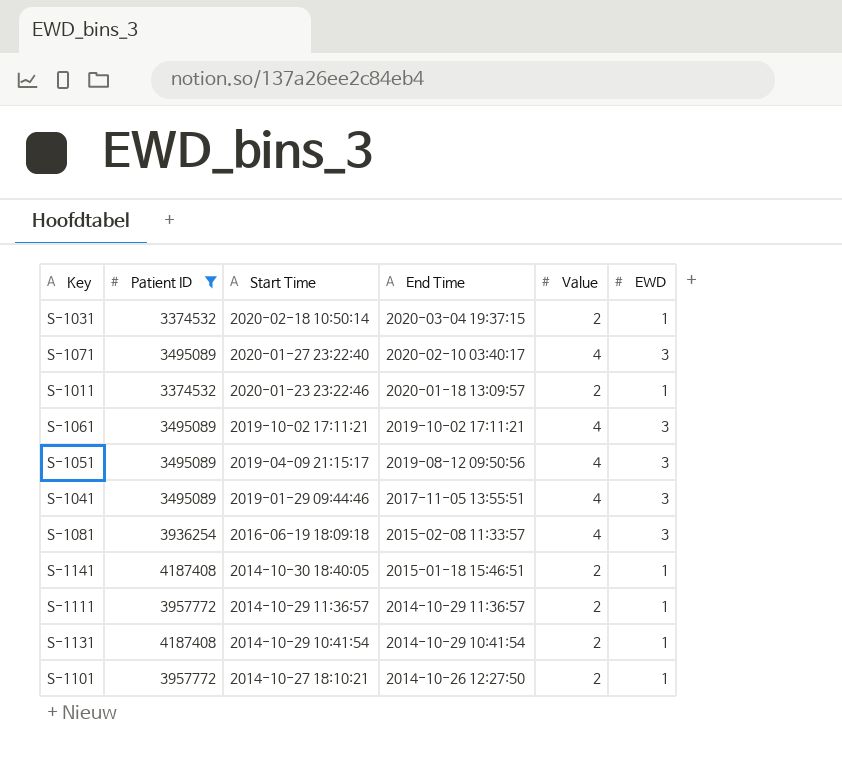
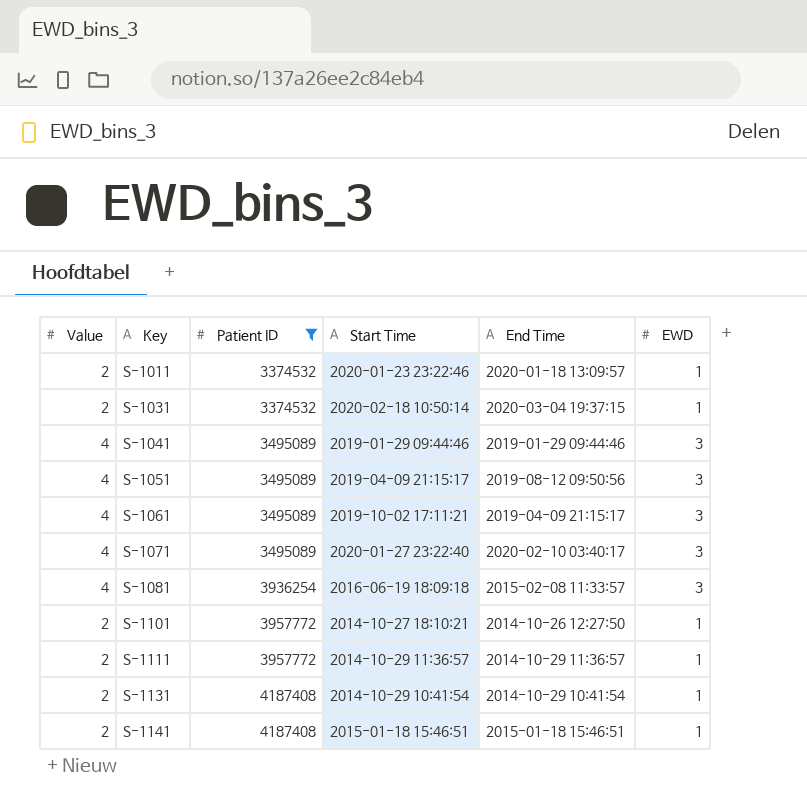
row order: Start Time descending -> Key ascending
column Value | position: 5 -> 1
S-1041 | End Time: 2017-11-05 13:55:51 -> 2019-01-29 09:44:46
S-1061 | End Time: 2019-10-02 17:11:21 -> 2019-04-09 21:15:17
S-1141 | Start Time: 2014-10-30 18:40:05 -> 2015-01-18 15:46:51

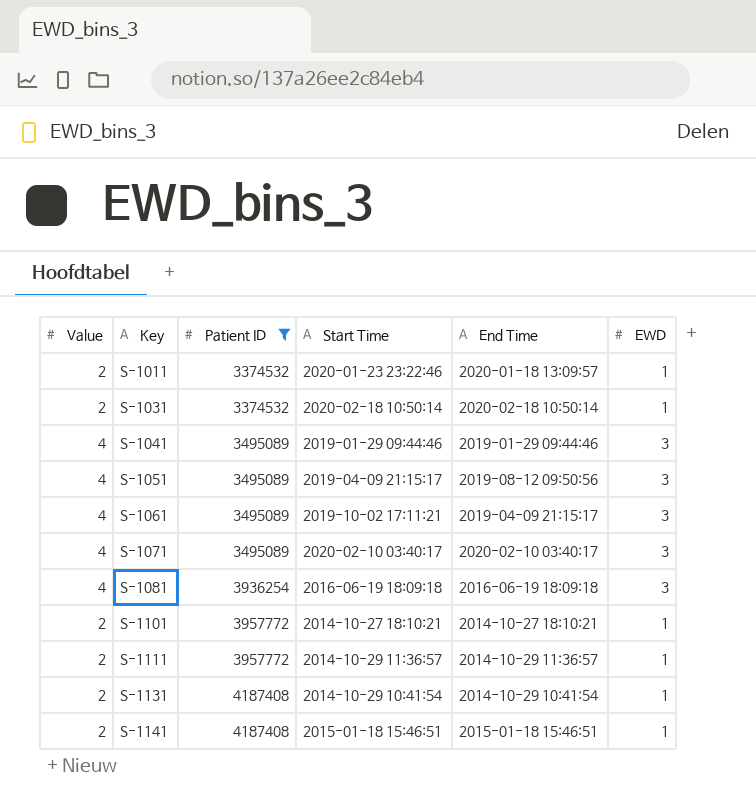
S-1031 | End Time: 2020-03-04 19:37:15 -> 2020-02-18 10:50:14
S-1071 | Start Time: 2020-01-27 23:22:40 -> 2020-02-10 03:40:17
S-1081 | End Time: 2015-02-08 11:33:57 -> 2016-06-19 18:09:18
S-1101 | End Time: 2014-10-26 12:27:50 -> 2014-10-27 18:10:21

